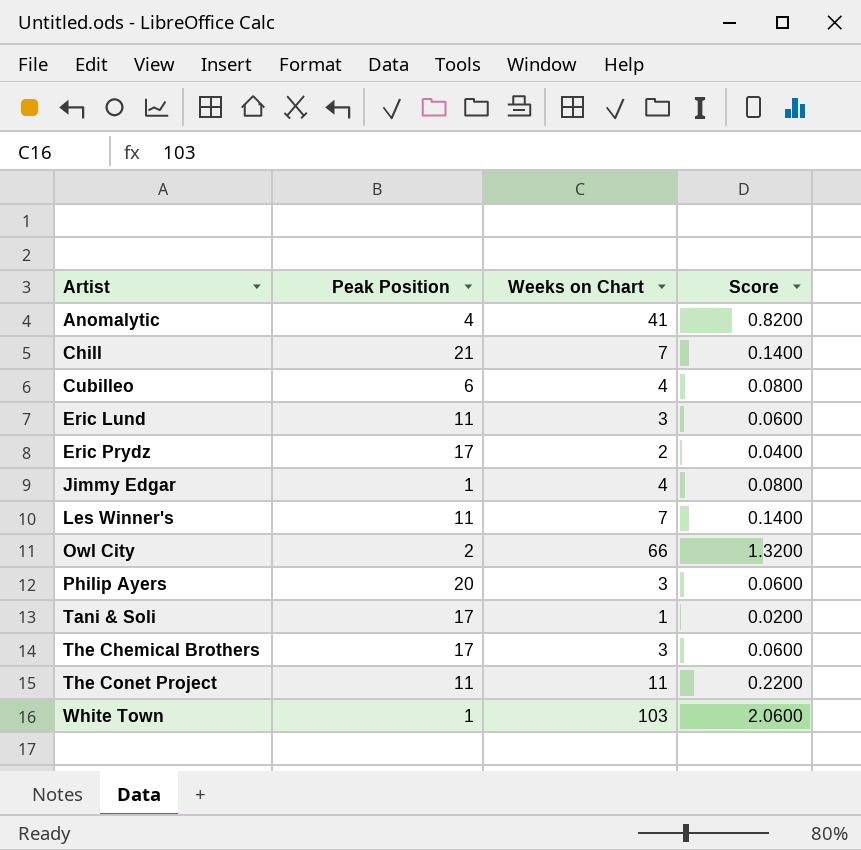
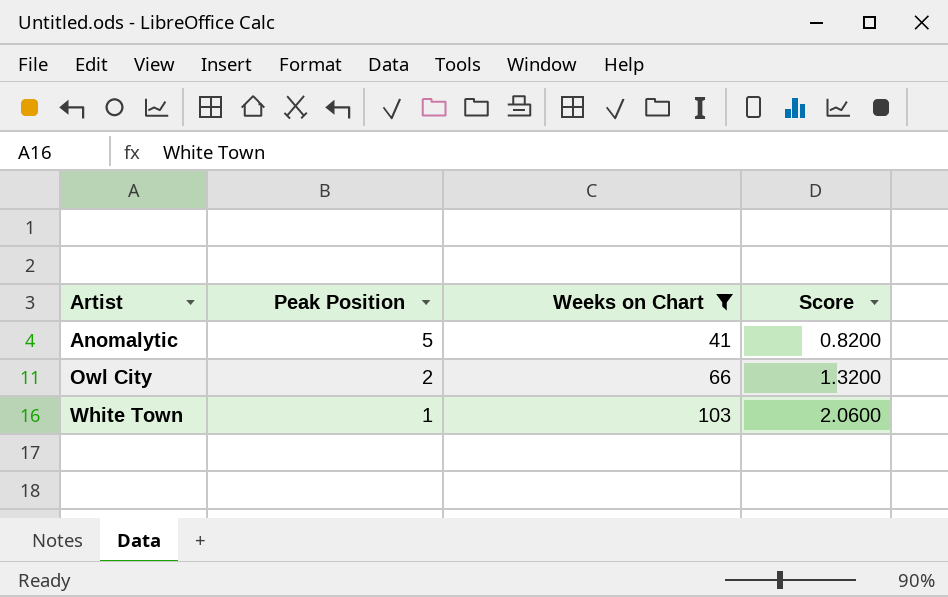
filter: none -> Weeks on Chart >= 41
Anomalytic | Peak Position: 4 -> 5

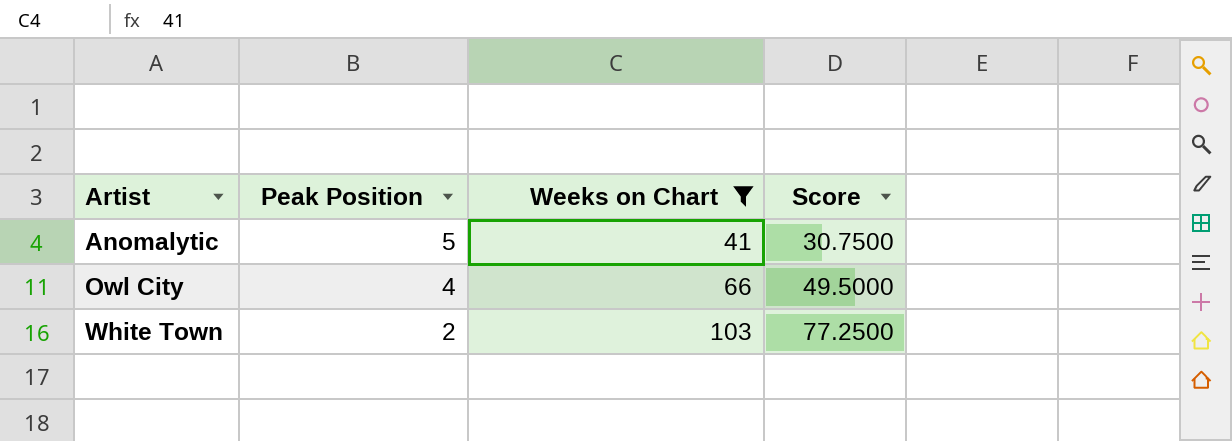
column Score | formula: [Weeks on Chart] * 0.02 -> [Weeks on Chart] * 0.75
Owl City | Peak Position: 2 -> 4
White Town | Peak Position: 1 -> 2

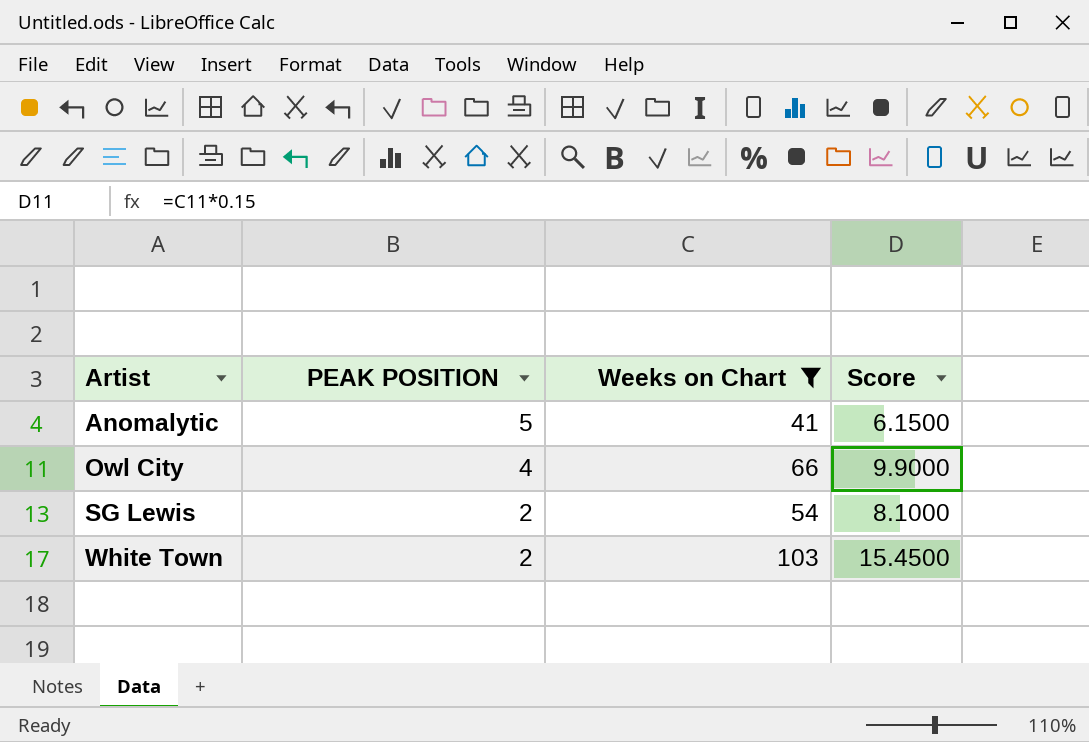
column name: Peak Position -> PEAK POSITION
column Score | formula: [Weeks on Chart] * 0.75 -> [Weeks on Chart] * 0.15
row SG Lewis: none -> 2 | 54 | 8.1000

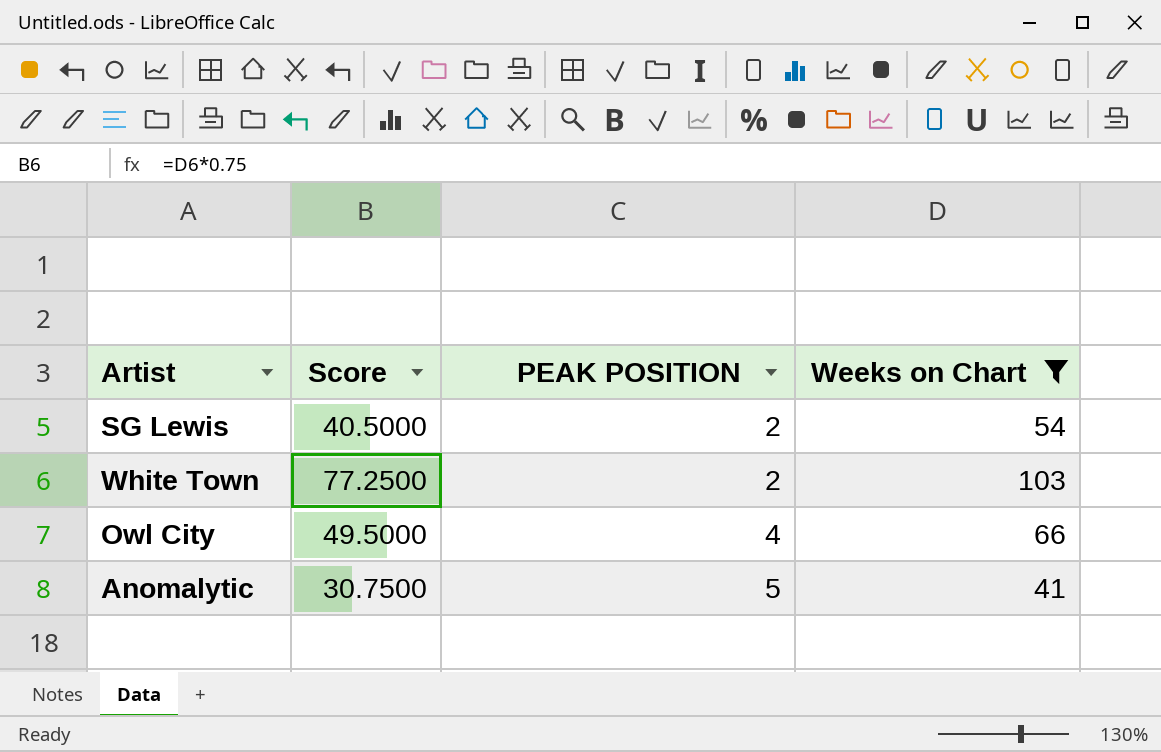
row order: Artist ascending -> PEAK POSITION ascending
column Score | formula: [Weeks on Chart] * 0.15 -> [Weeks on Chart] * 0.75
column Score | position: 4 -> 2

